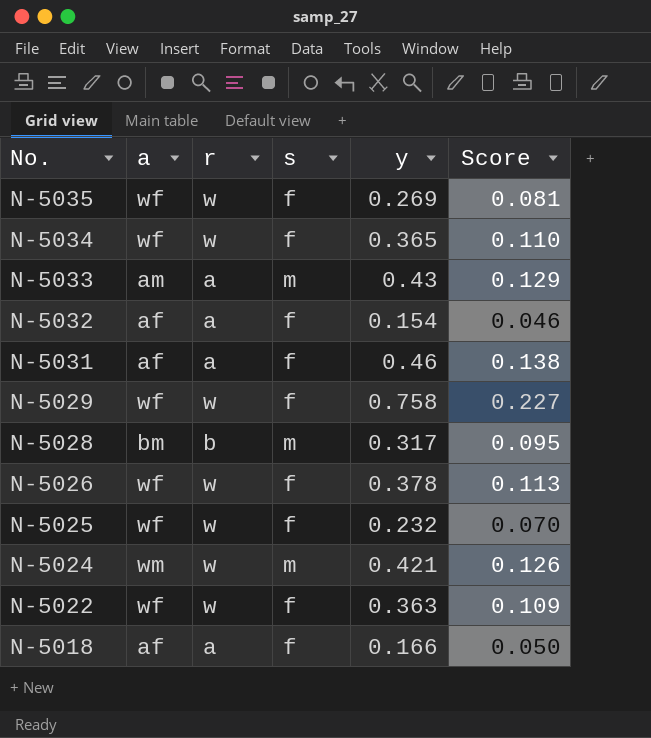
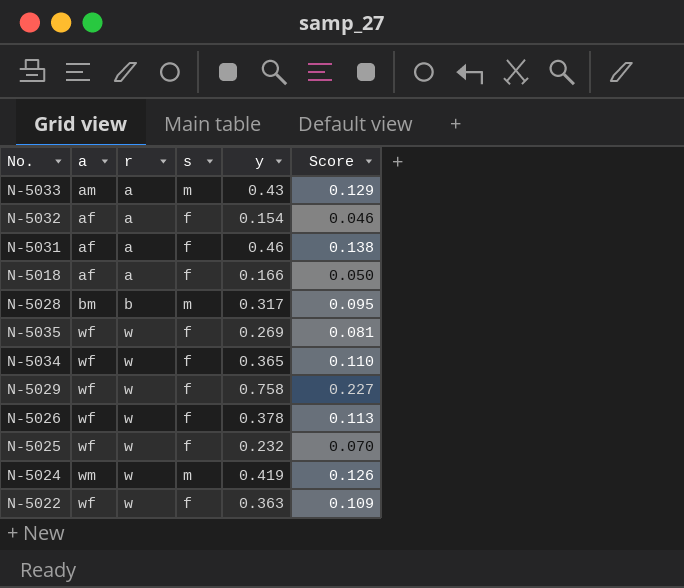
row order: No. descending -> r ascending
N-5024 | y: 0.421 -> 0.419

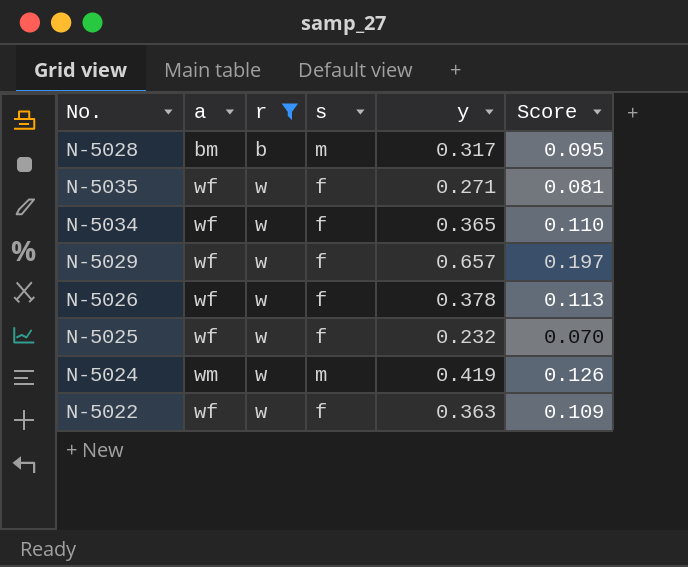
filter: none -> r != a
N-5035 | y: 0.269 -> 0.271
N-5029 | y: 0.758 -> 0.657
N-5029 | Score: 0.227 -> 0.197

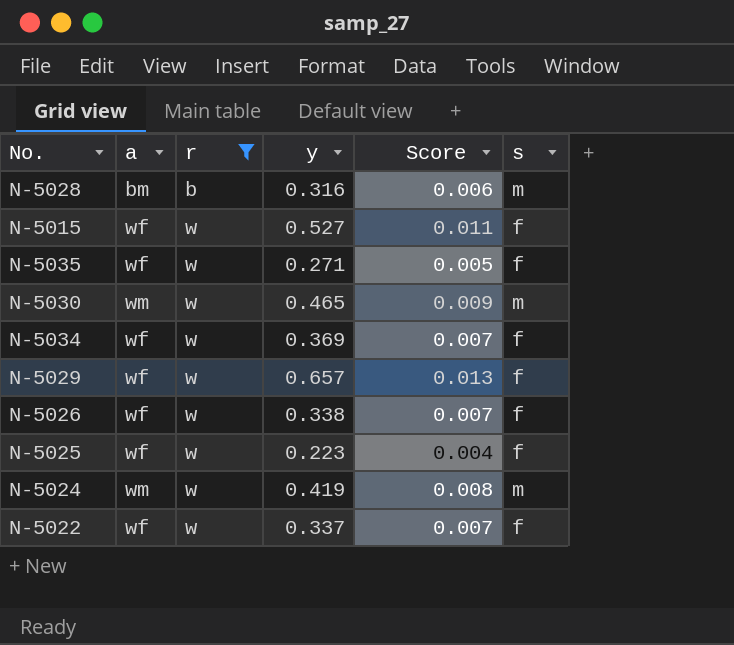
column Score | formula: [y] * 0.3 -> [y] * 0.02
column s | position: 4 -> 6
N-5028 | y: 0.317 -> 0.316
row N-5015: none -> wf | w | 0.527 | 0.011 | f
row N-5030: none -> wm | w | 0.465 | 0.009 | m
N-5034 | y: 0.365 -> 0.369
N-5026 | y: 0.378 -> 0.338
N-5025 | y: 0.232 -> 0.223
N-5022 | y: 0.363 -> 0.337

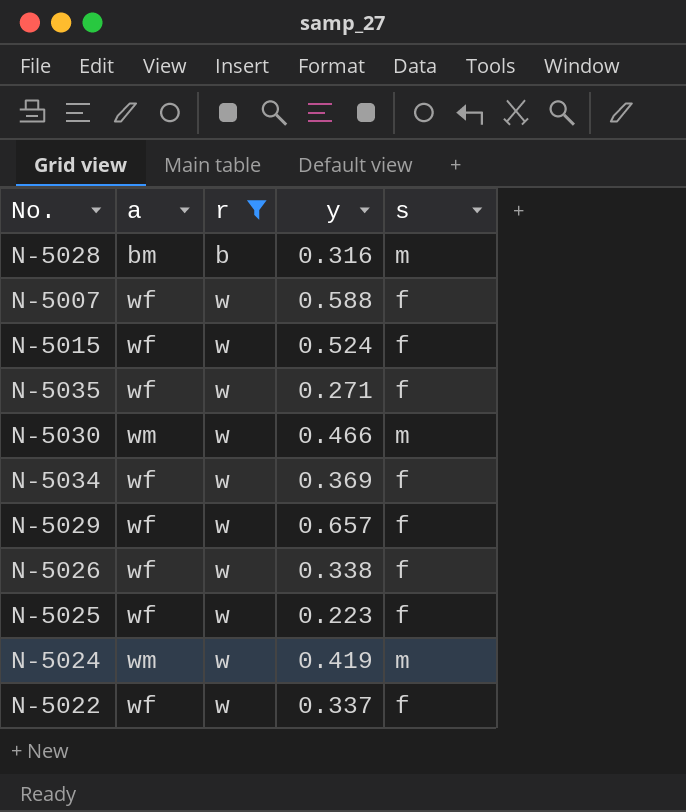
column Score | formula: [y] * 0.02 -> none
row N-5007: none -> wf | w | 0.588 | f
N-5015 | y: 0.527 -> 0.524
N-5030 | y: 0.465 -> 0.466

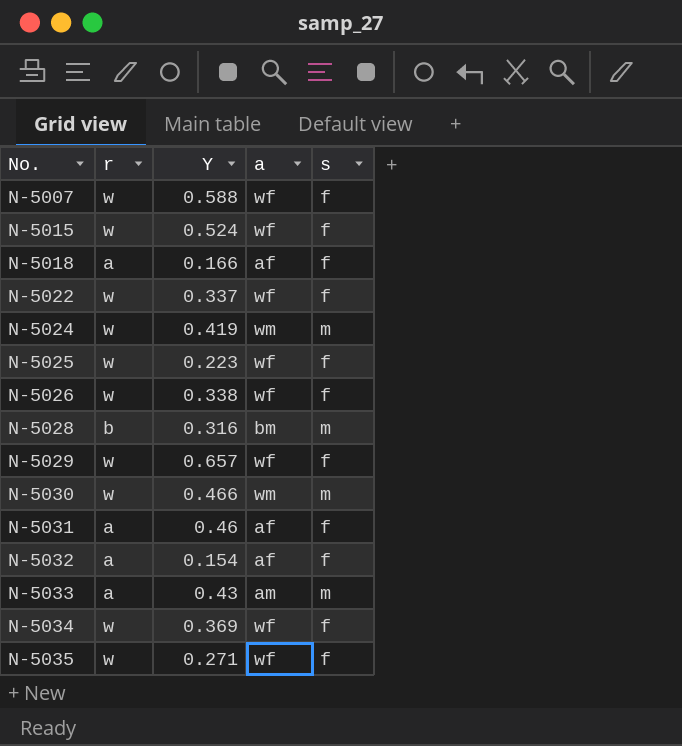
filter: r != a -> none
row order: r ascending -> No. ascending
column name: y -> Y
column a | position: 2 -> 4

